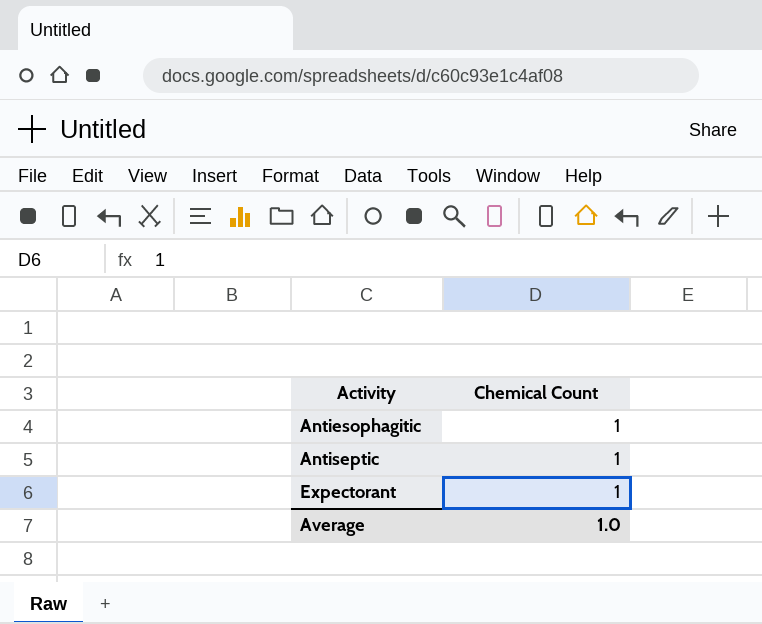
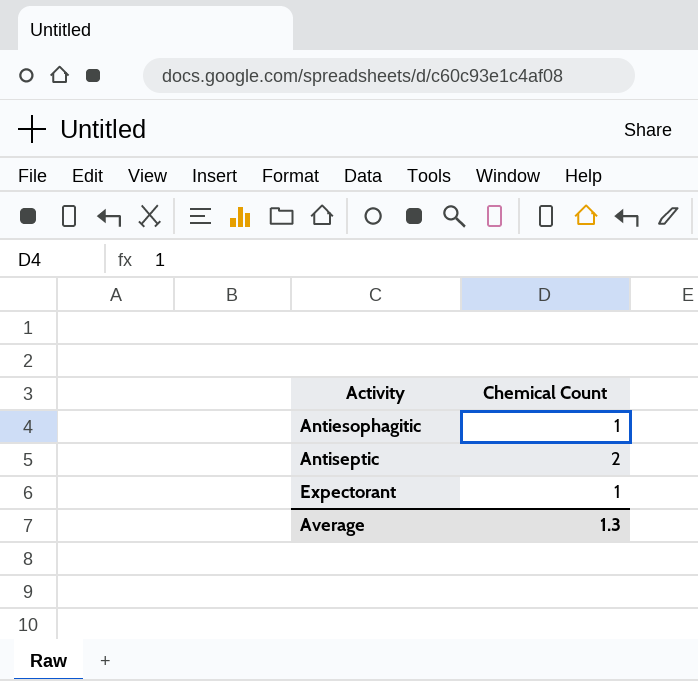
Antiseptic | Chemical Count: 1 -> 2
Average | Chemical Count: 1.0 -> 1.3

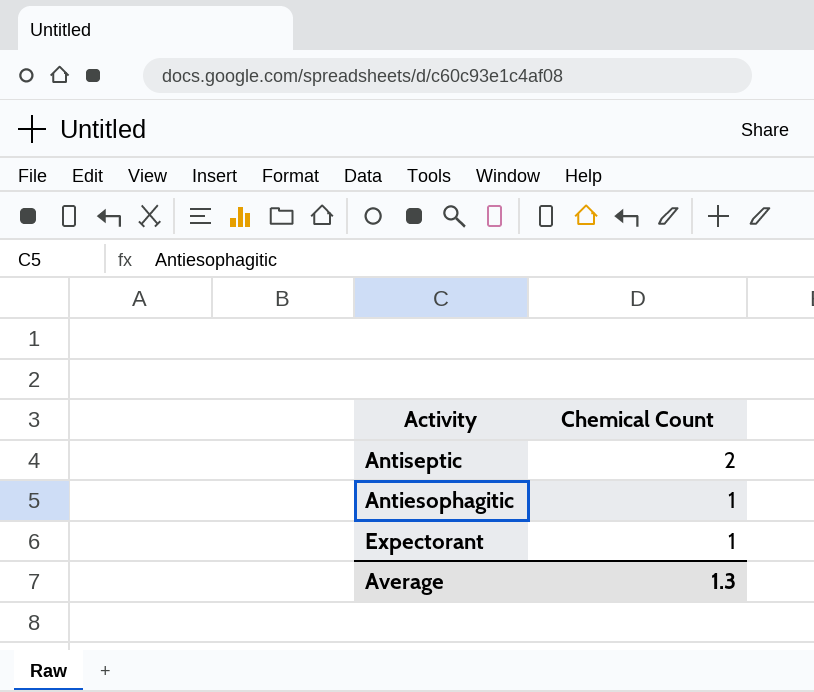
row order: Activity ascending -> Chemical Count descending

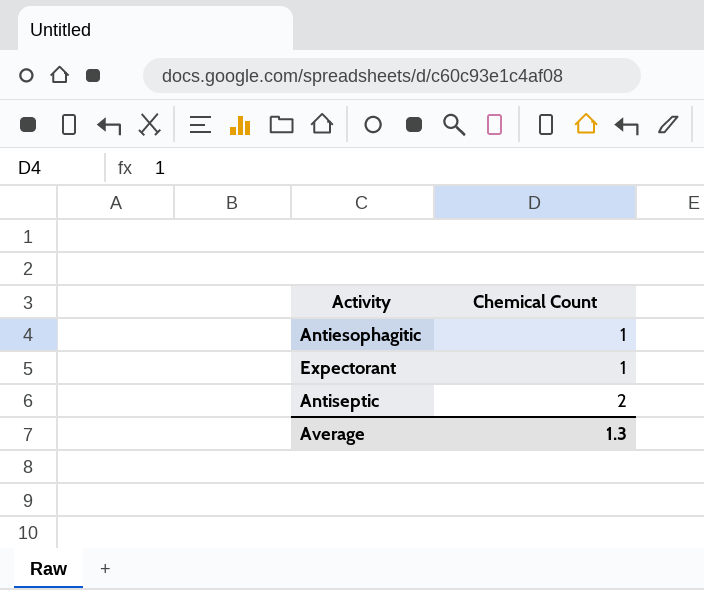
row order: Chemical Count descending -> Chemical Count ascending

